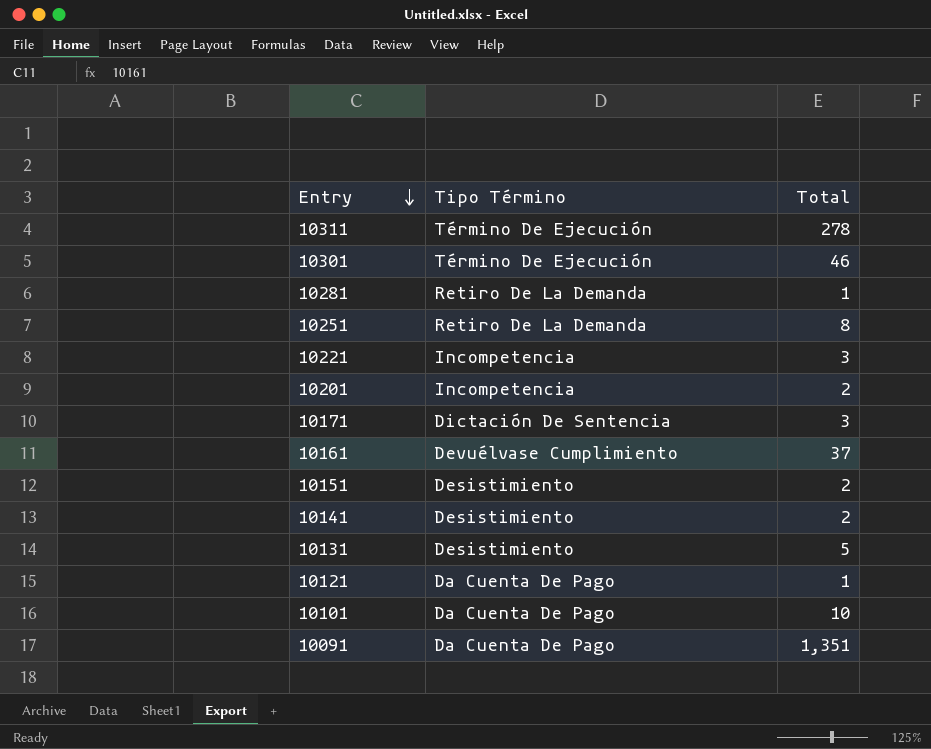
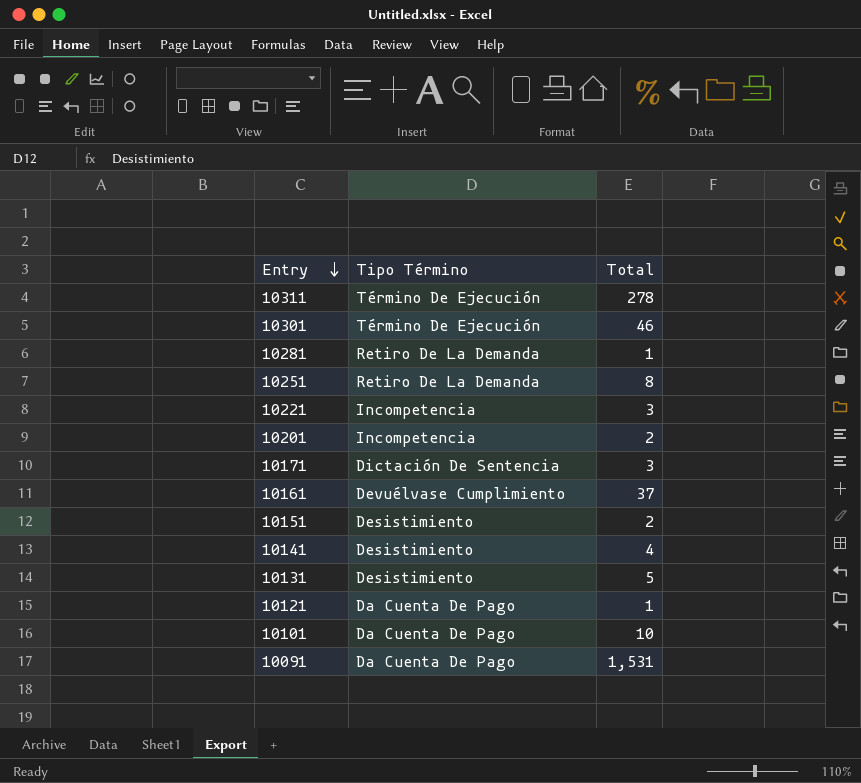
10141 | Total: 2 -> 4
10091 | Total: 1,351 -> 1,531

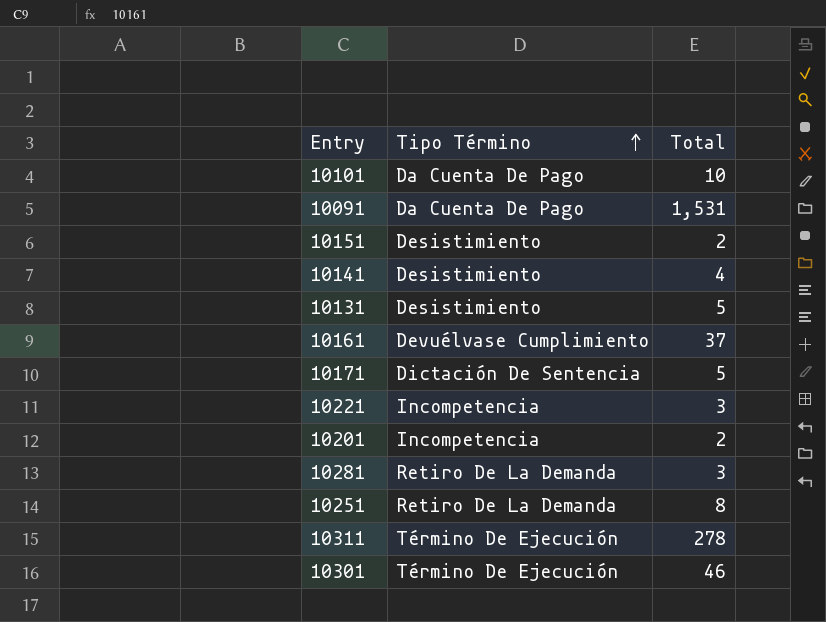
row order: Entry descending -> Tipo Término ascending
row 10121: Da Cuenta De Pago | 1 -> none
10171 | Total: 3 -> 5
10281 | Total: 1 -> 3

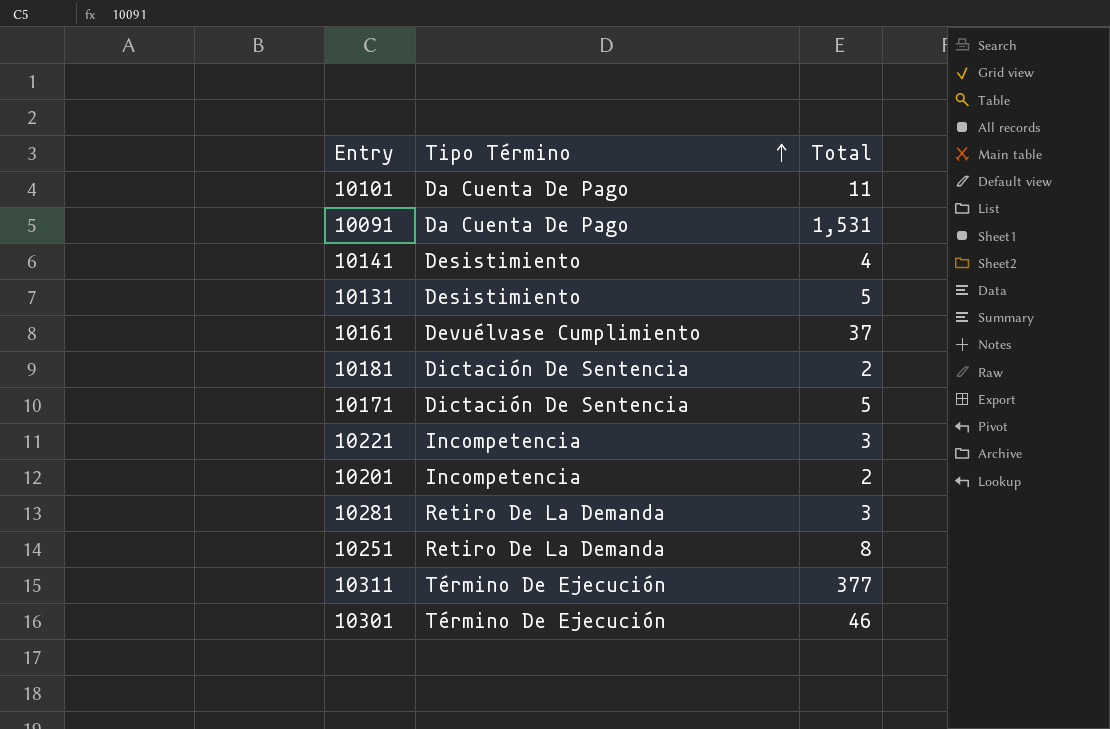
row 10151: Desistimiento | 2 -> none
10101 | Total: 10 -> 11
row 10181: none -> Dictación De Sentencia | 2
10311 | Total: 278 -> 377

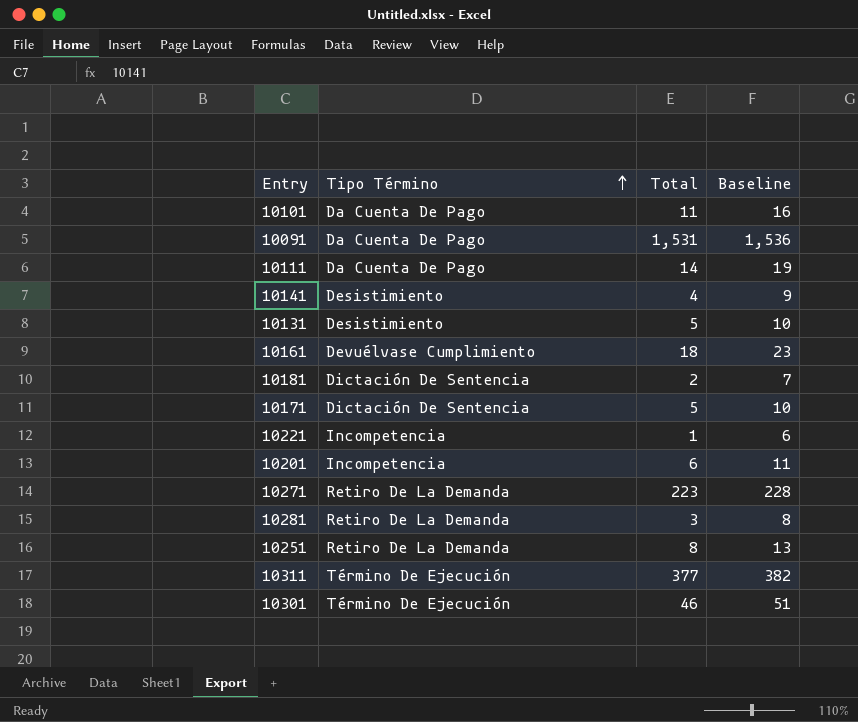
column Baseline | formula: none -> [Total] + 5
row 10111: none -> Da Cuenta De Pago | 14 | 19
10161 | Total: 37 -> 18
10221 | Total: 3 -> 1
10201 | Total: 2 -> 6
row 10271: none -> Retiro De La Demanda | 223 | 228

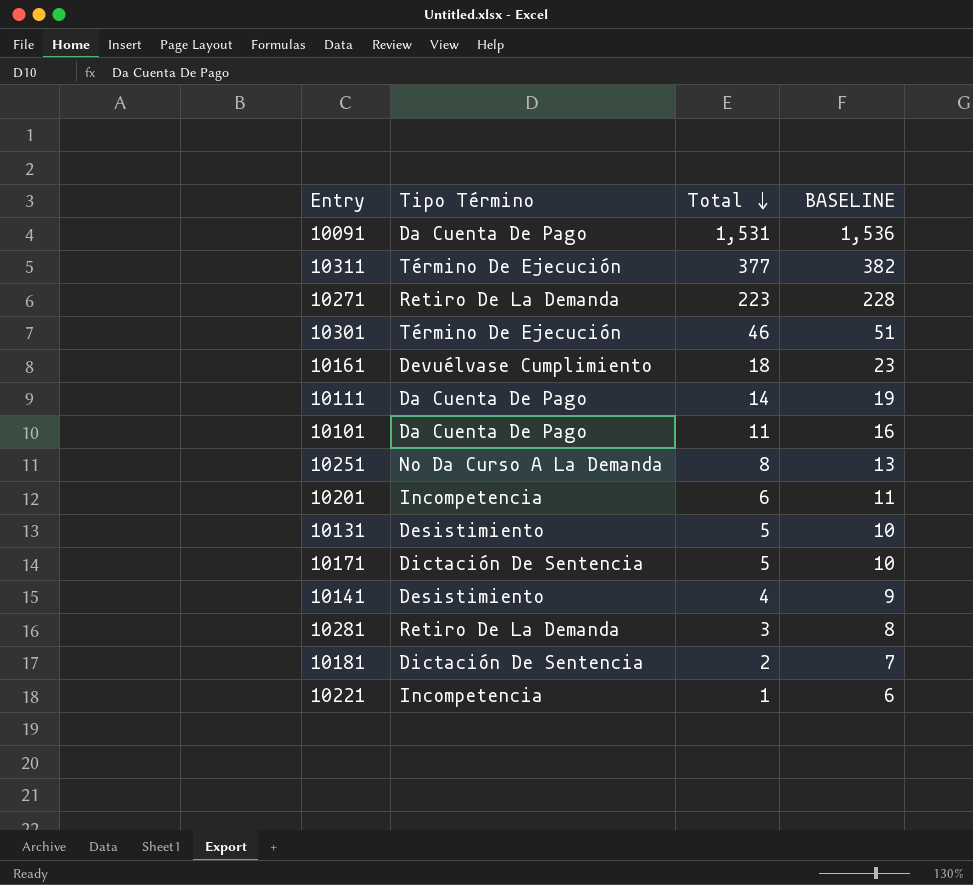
row order: Tipo Término ascending -> Total descending
column name: Baseline -> BASELINE
10251 | Tipo Término: Retiro De La Demanda -> No Da Curso A La Demanda

